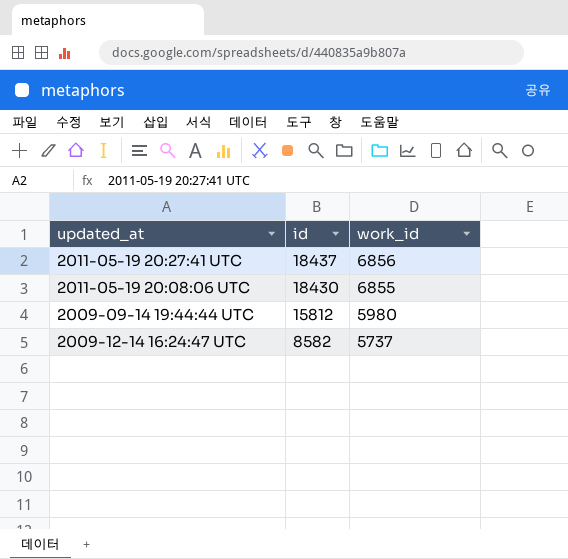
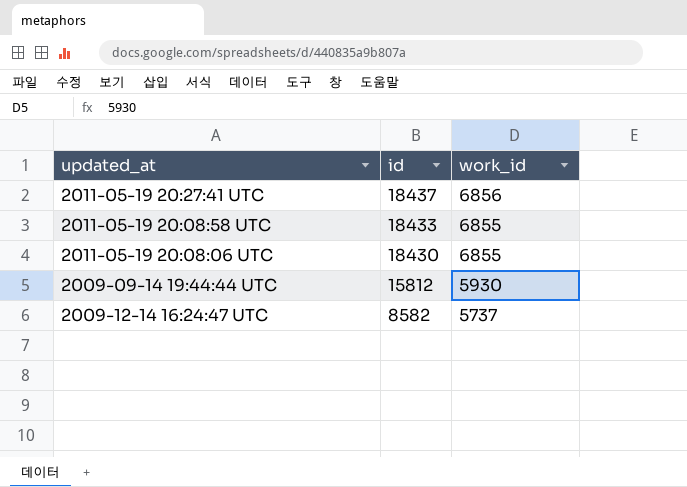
row 2011-05-19 20:08:58 UTC: none -> 18433 | 6855
2009-09-14 19:44:44 UTC | work_id: 5980 -> 5930

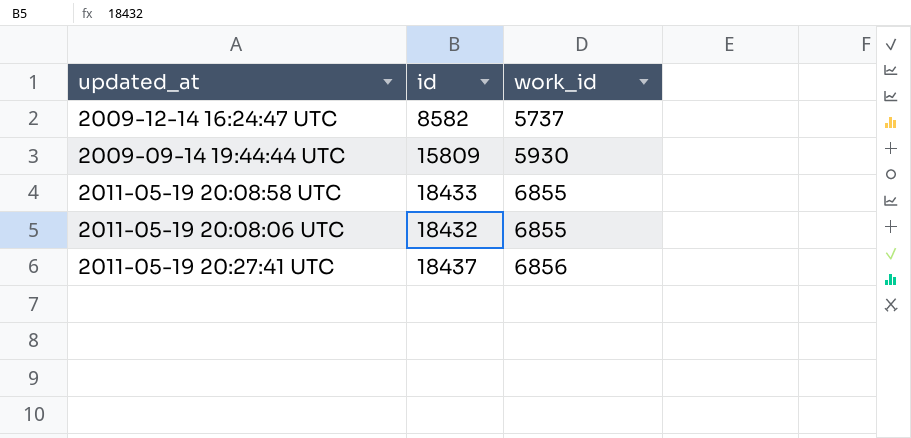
row order: id descending -> work_id ascending
2009-09-14 19:44:44 UTC | id: 15812 -> 15809
2011-05-19 20:08:06 UTC | id: 18430 -> 18432

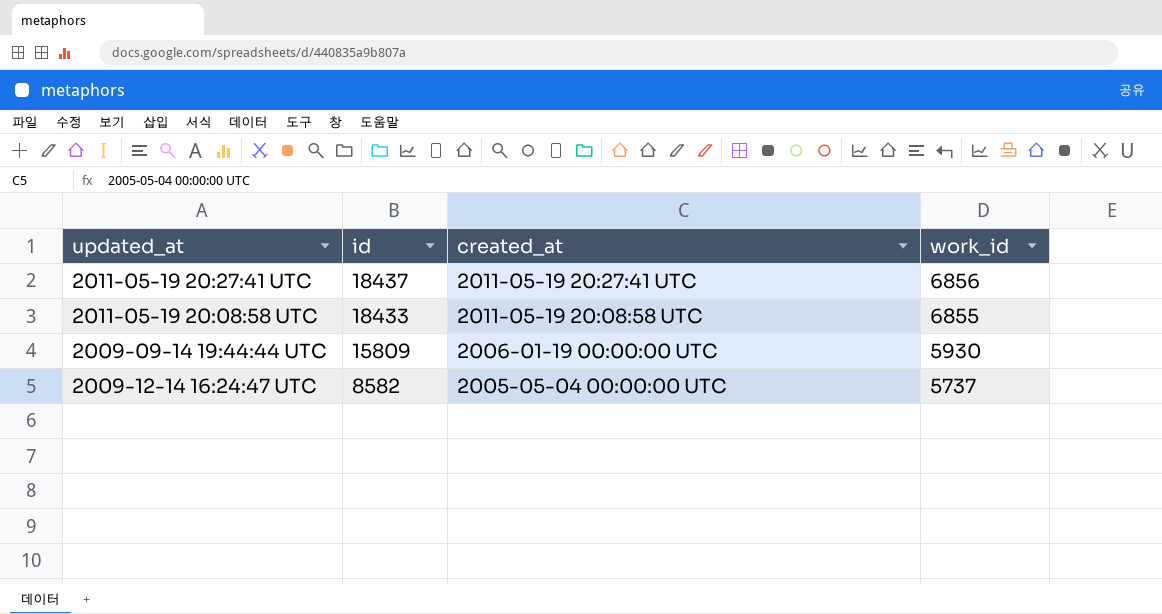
row order: work_id ascending -> id descending
column created_at | position: none -> 3
row 2011-05-19 20:08:06 UTC: 18432 | 6855 -> none

